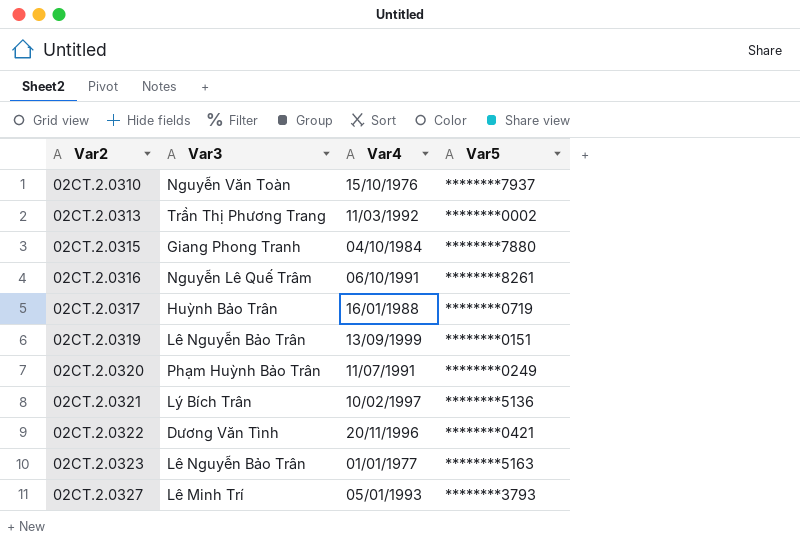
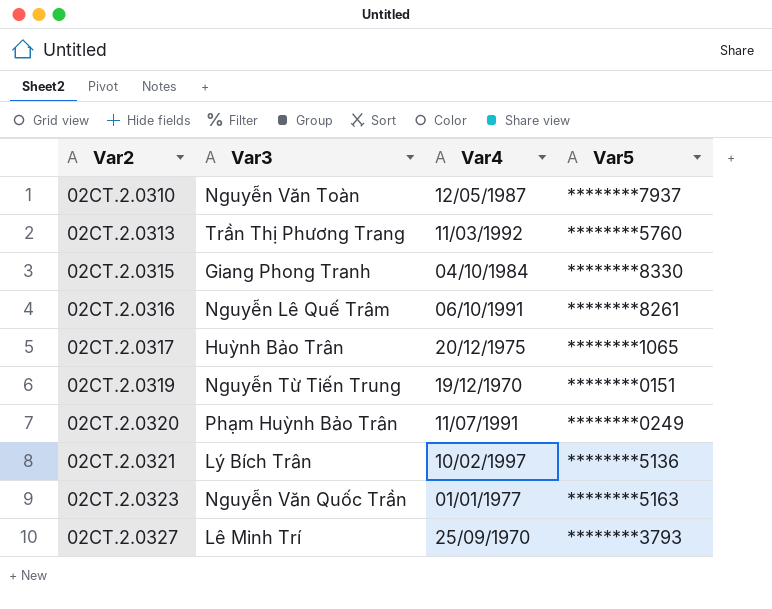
row 02CT.2.0322: Dương Văn Tình | 20/11/1996 | ********0421 -> none
02CT.2.0310 | Var4: 15/10/1976 -> 12/05/1987
02CT.2.0313 | Var5: ********0002 -> ********5760
02CT.2.0315 | Var5: ********7880 -> ********8330
02CT.2.0317 | Var4: 16/01/1988 -> 20/12/1975
02CT.2.0317 | Var5: ********0719 -> ********1065
02CT.2.0319 | Var3: Lê Nguyễn Bảo Trân -> Nguyễn Từ Tiến Trung
02CT.2.0319 | Var4: 13/09/1999 -> 19/12/1970
02CT.2.0323 | Var3: Lê Nguyễn Bảo Trân -> Nguyễn Văn Quốc Trần
02CT.2.0327 | Var4: 05/01/1993 -> 25/09/1970

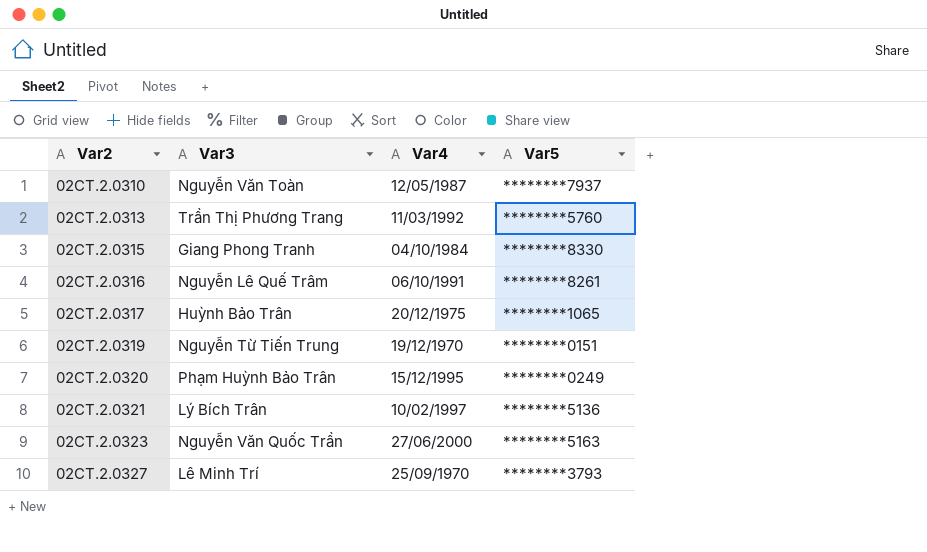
02CT.2.0320 | Var4: 11/07/1991 -> 15/12/1995
02CT.2.0323 | Var4: 01/01/1977 -> 27/06/2000

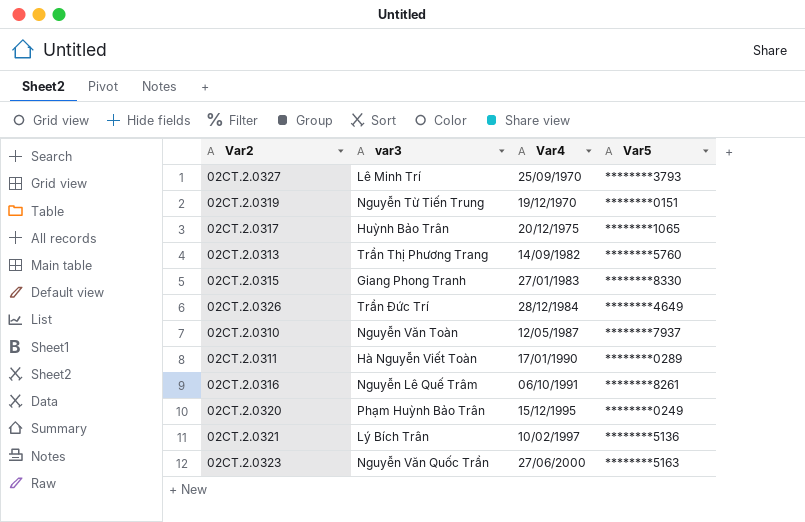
row order: Var2 ascending -> Var4 ascending
column name: Var3 -> var3
02CT.2.0313 | Var4: 11/03/1992 -> 14/09/1982
02CT.2.0315 | Var4: 04/10/1984 -> 27/01/1983
row 02CT.2.0326: none -> Trần Đức Trí | 28/12/1984 | ********4649
row 02CT.2.0311: none -> Hà Nguyễn Viết Toàn | 17/01/1990 | ********0289

